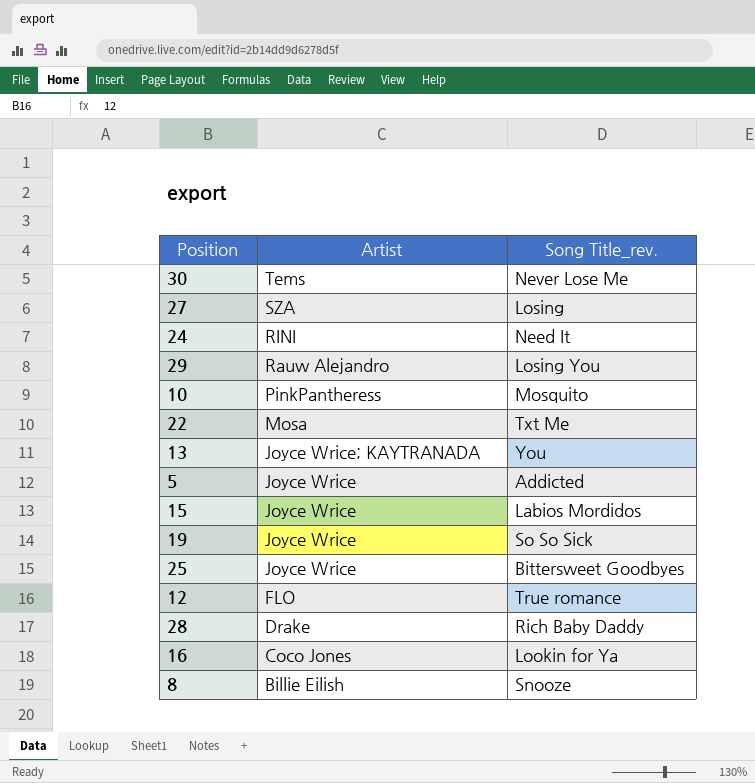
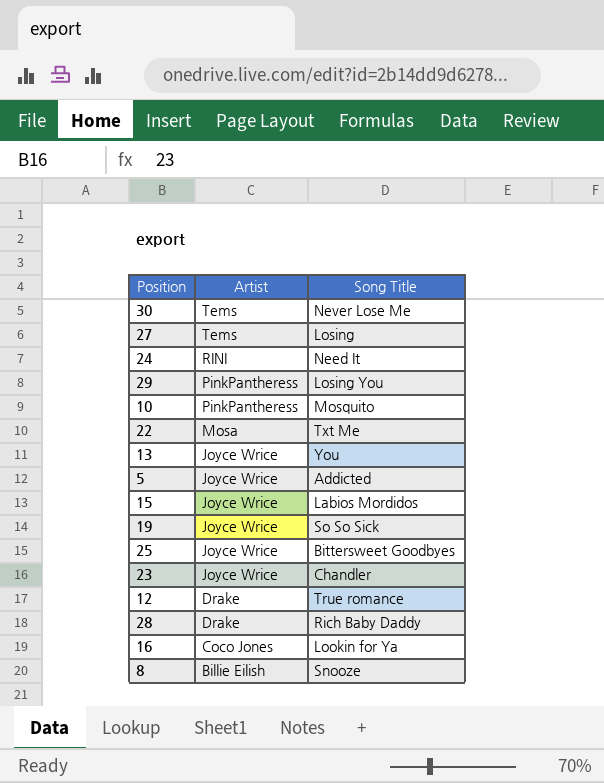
column name: Song Title_rev. -> Song Title
27 | Artist: SZA -> Tems
29 | Artist: Rauw Alejandro -> PinkPantheress
13 | Artist: Joyce Wrice; KAYTRANADA -> Joyce Wrice
row 23: none -> Joyce Wrice | Chandler
12 | Artist: FLO -> Drake

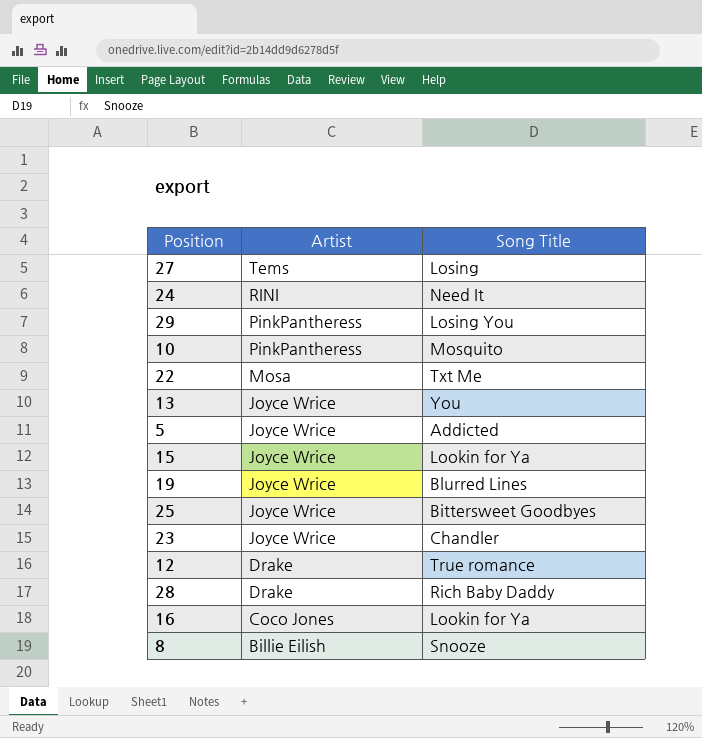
row 30: Tems | Never Lose Me -> none
15 | Song Title: Labios Mordidos -> Lookin for Ya
19 | Song Title: So So Sick -> Blurred Lines

